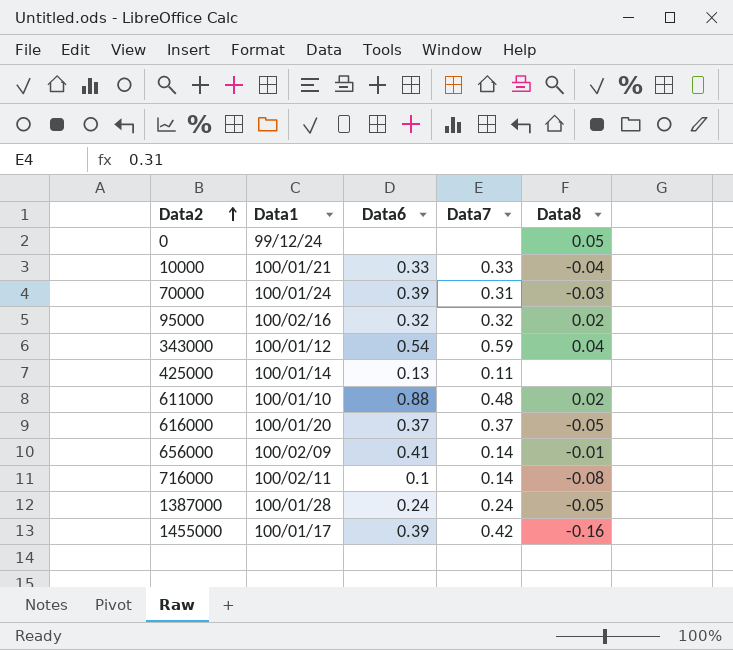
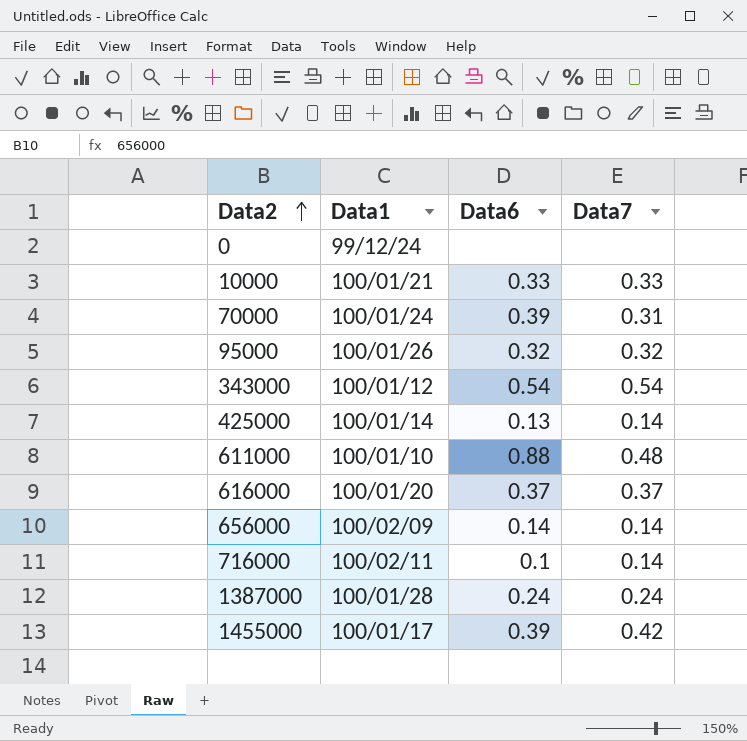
column Data8 | position: 5 -> none
95000 | Data1: 100/02/16 -> 100/01/26
343000 | Data7: 0.59 -> 0.54
425000 | Data7: 0.11 -> 0.14
656000 | Data6: 0.41 -> 0.14

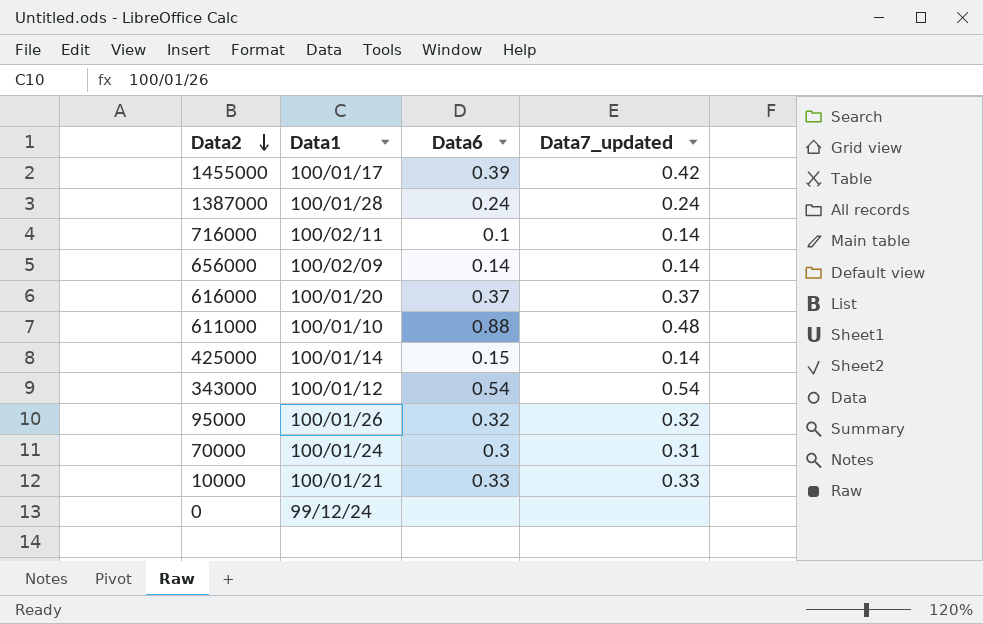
row order: Data2 ascending -> Data2 descending
column name: Data7 -> Data7_updated
425000 | Data6: 0.13 -> 0.15
70000 | Data6: 0.39 -> 0.3

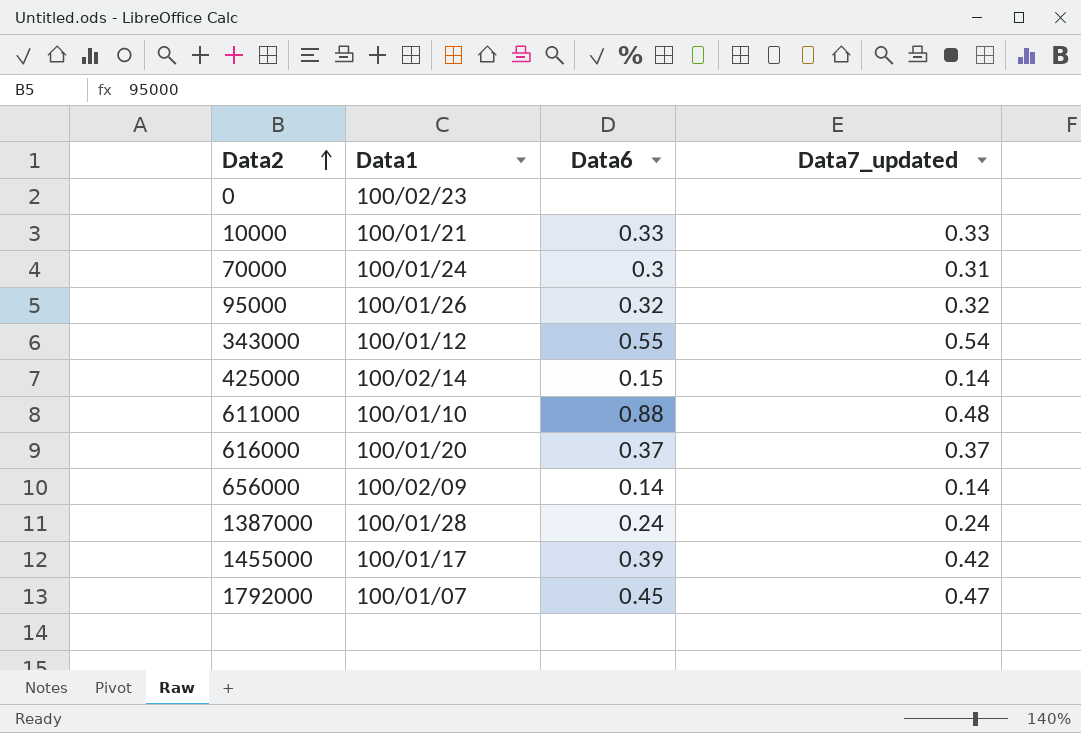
row order: Data2 descending -> Data2 ascending
row 716000: 100/02/11 | 0.1 | 0.14 -> none
0 | Data1: 99/12/24 -> 100/02/23
343000 | Data6: 0.54 -> 0.55
425000 | Data1: 100/01/14 -> 100/02/14
row 1792000: none -> 100/01/07 | 0.45 | 0.47

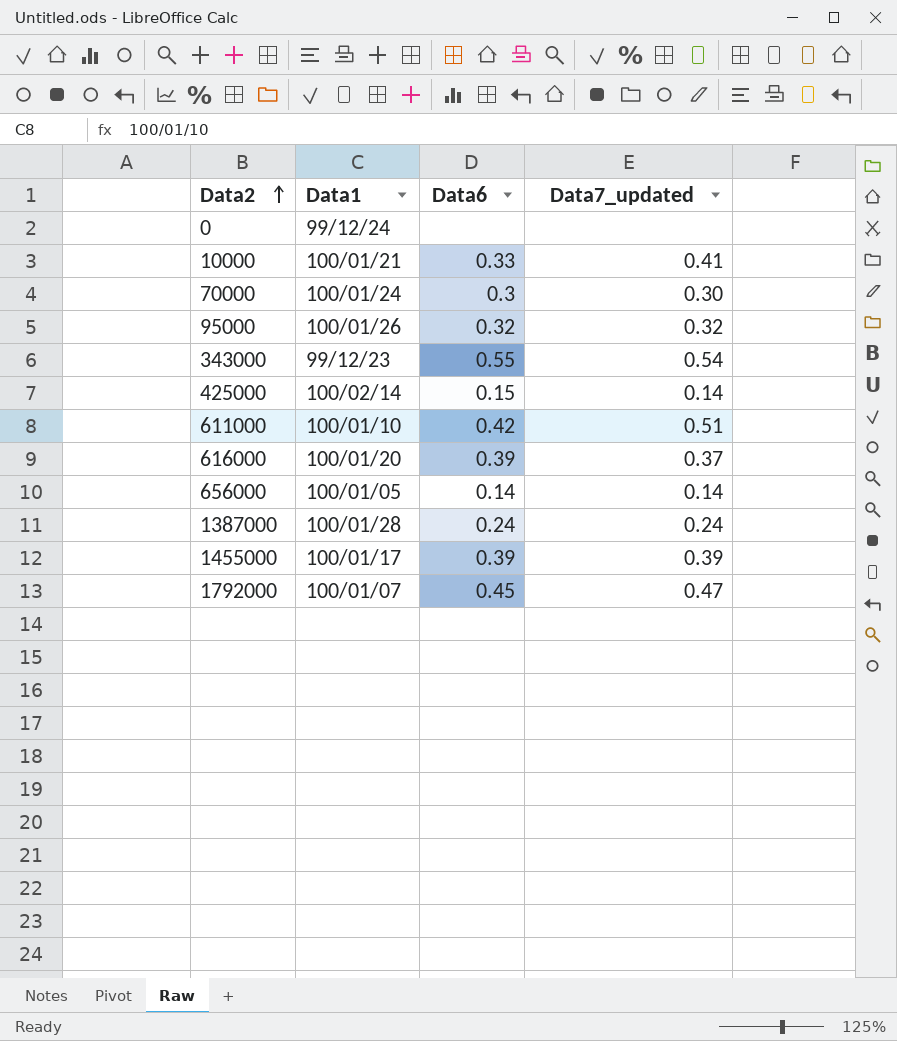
0 | Data1: 100/02/23 -> 99/12/24
10000 | Data7_updated: 0.33 -> 0.41
70000 | Data7_updated: 0.31 -> 0.30
343000 | Data1: 100/01/12 -> 99/12/23
611000 | Data6: 0.88 -> 0.42
611000 | Data7_updated: 0.48 -> 0.51
616000 | Data6: 0.37 -> 0.39
656000 | Data1: 100/02/09 -> 100/01/05
1455000 | Data7_updated: 0.42 -> 0.39

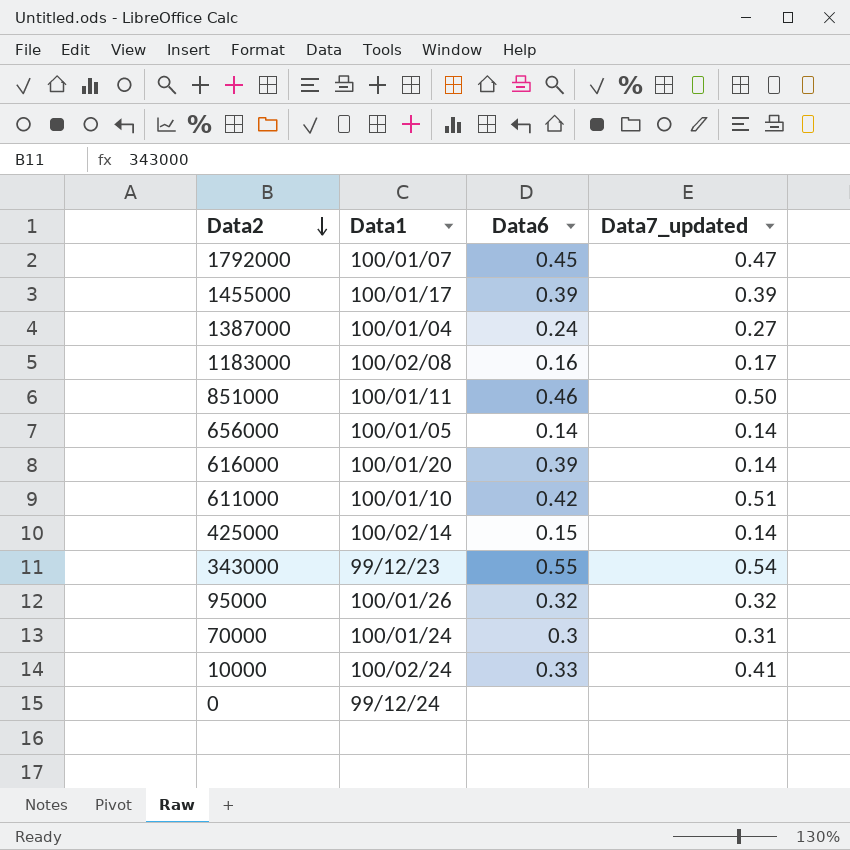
row order: Data2 ascending -> Data2 descending
1387000 | Data1: 100/01/28 -> 100/01/04
1387000 | Data7_updated: 0.24 -> 0.27
row 1183000: none -> 100/02/08 | 0.16 | 0.17
row 851000: none -> 100/01/11 | 0.46 | 0.50
616000 | Data7_updated: 0.37 -> 0.14
70000 | Data7_updated: 0.30 -> 0.31
10000 | Data1: 100/01/21 -> 100/02/24

